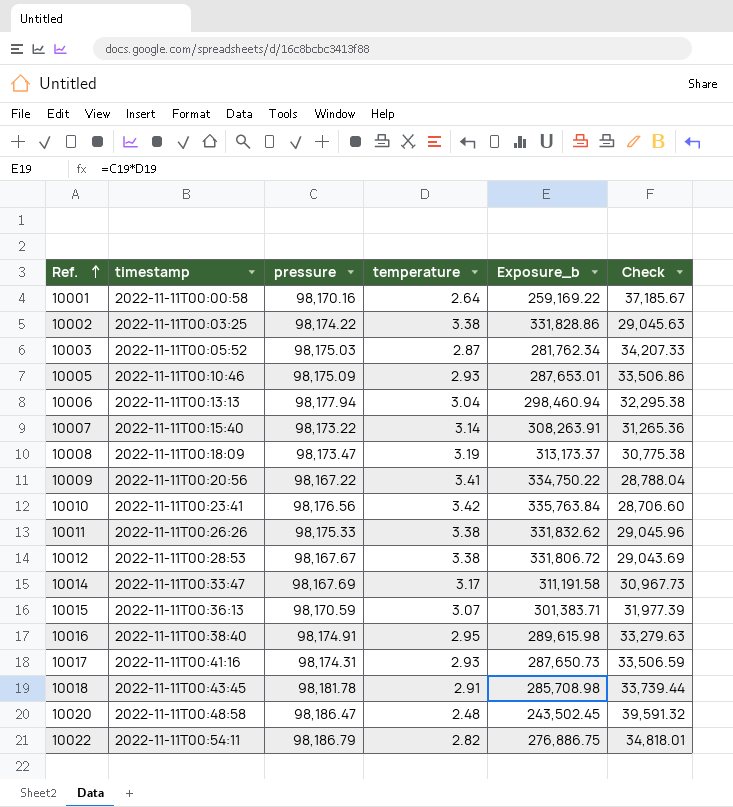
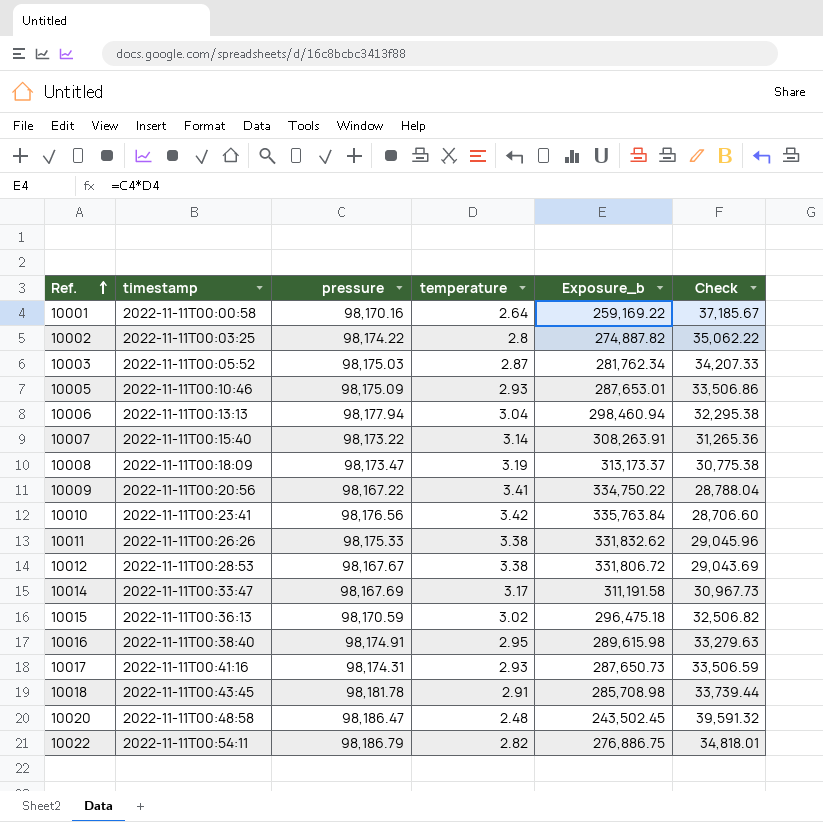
10002 | temperature: 3.38 -> 2.8
10002 | Exposure_b: 331,828.86 -> 274,887.82
10002 | Check: 29,045.63 -> 35,062.22
10015 | temperature: 3.07 -> 3.02
10015 | Exposure_b: 301,383.71 -> 296,475.18
10015 | Check: 31,977.39 -> 32,506.82

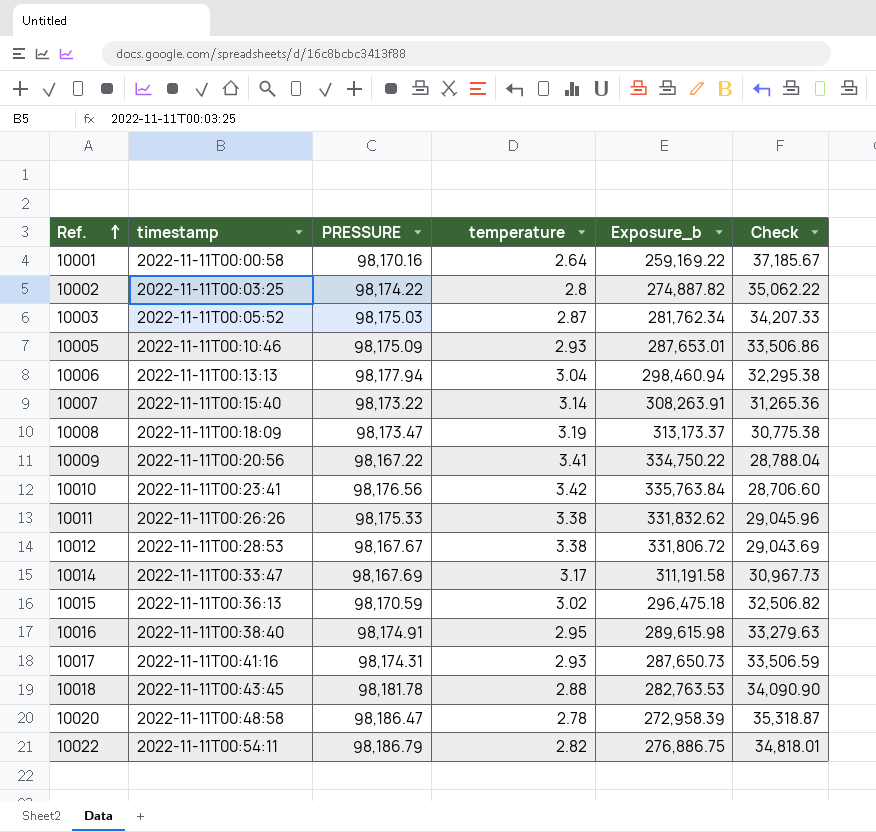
column name: pressure -> PRESSURE
10018 | temperature: 2.91 -> 2.88
10018 | Exposure_b: 285,708.98 -> 282,763.53
10018 | Check: 33,739.44 -> 34,090.90
10020 | temperature: 2.48 -> 2.78
10020 | Exposure_b: 243,502.45 -> 272,958.39
10020 | Check: 39,591.32 -> 35,318.87

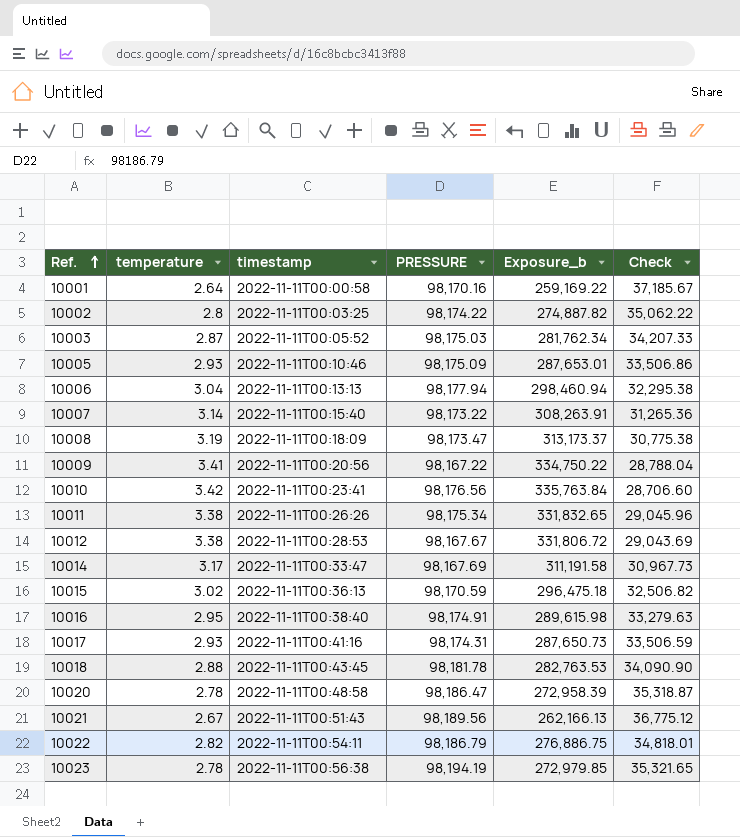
column temperature | position: 4 -> 2
10011 | PRESSURE: 98,175.33 -> 98,175.34
10011 | Exposure_b: 331,832.62 -> 331,832.65
row 10021: none -> 2.67 | 2022-11-11T00:51:43 | 98,189.56 | 262,166.13 | 36,775.12
row 10023: none -> 2.78 | 2022-11-11T00:56:38 | 98,194.19 | 272,979.85 | 35,321.65

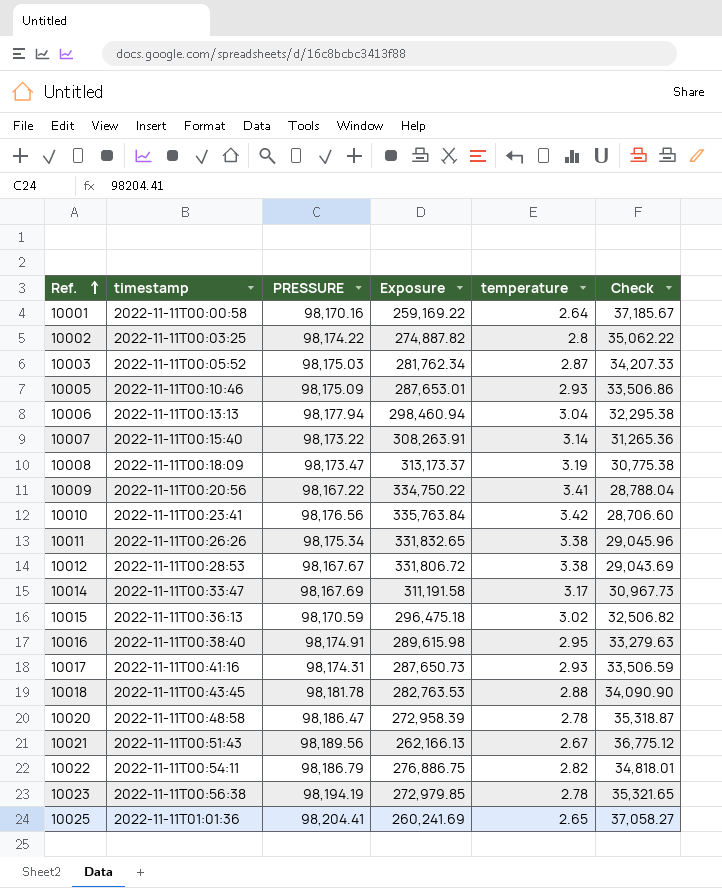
column name: Exposure_b -> Exposure
column temperature | position: 2 -> 5
row 10025: none -> 2022-11-11T01:01:36 | 98,204.41 | 260,241.69 | 2.65 | 37,058.27

